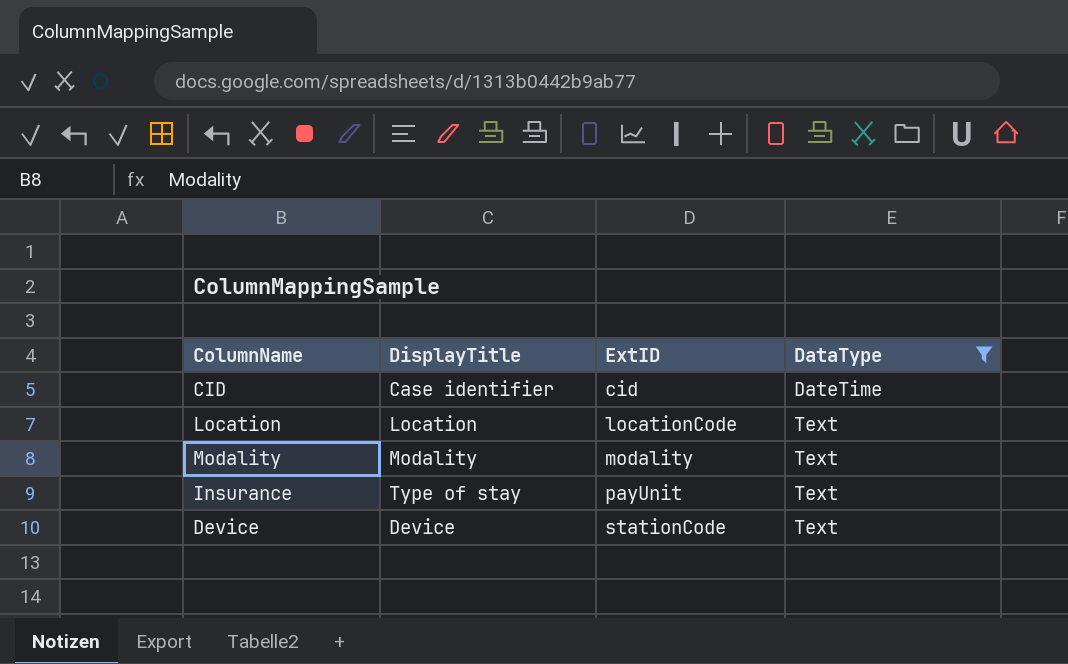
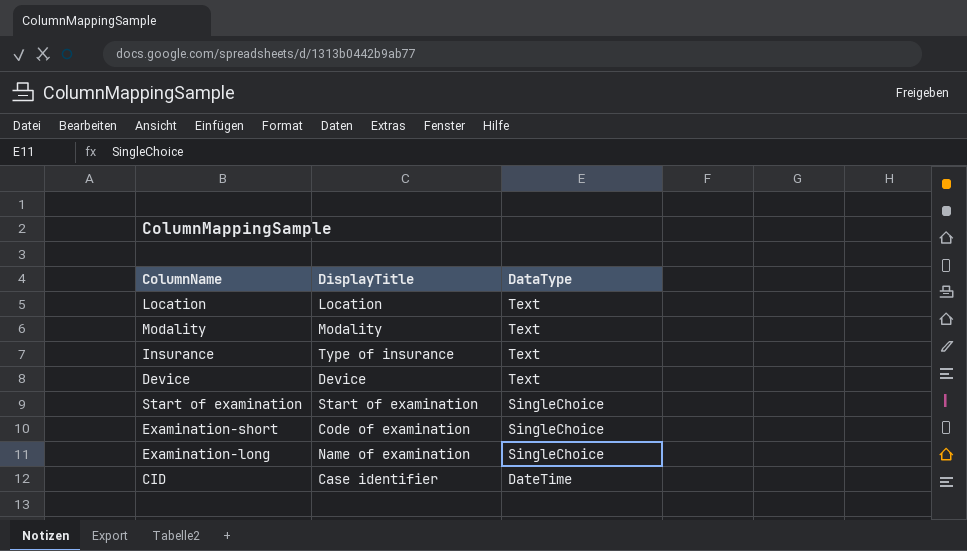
filter: DataType != SingleChoice -> none
row order: ExtID ascending -> DataType descending
column ExtID | position: 3 -> none
Insurance | DisplayTitle: Type of stay -> Type of insurance

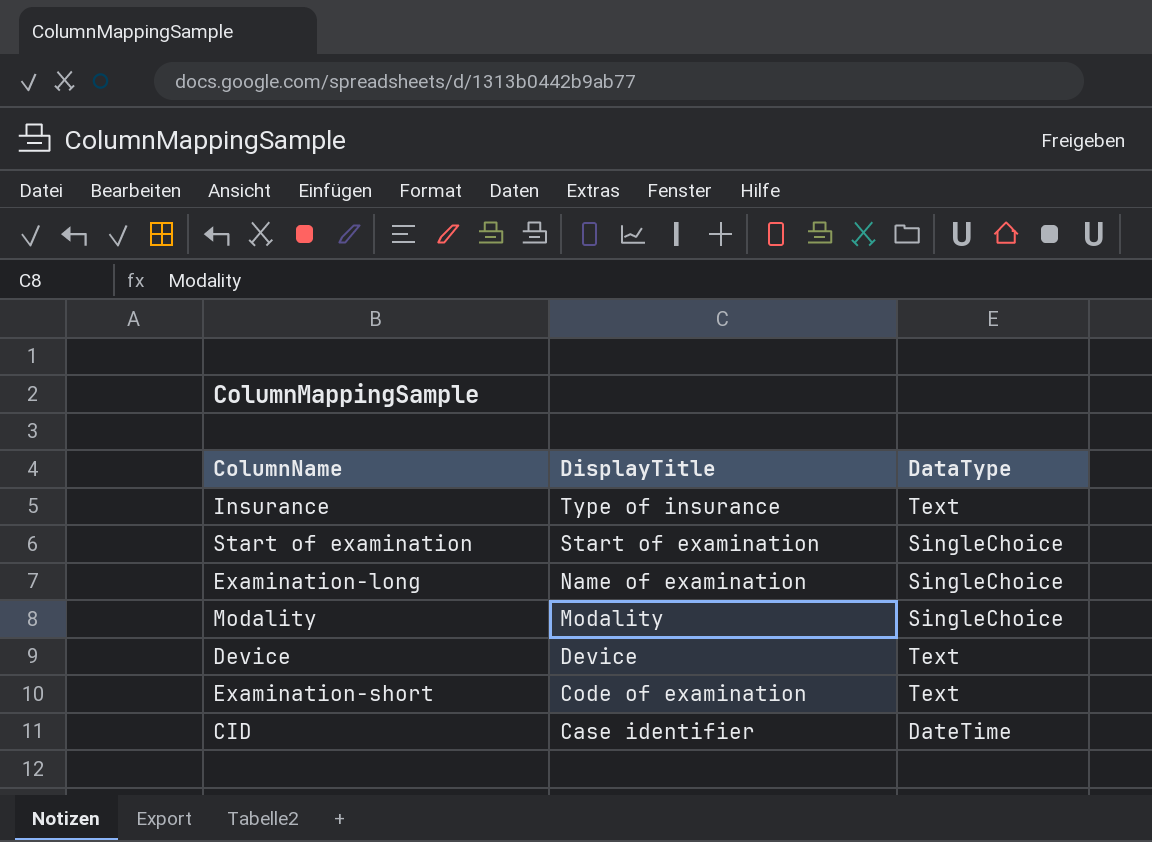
row order: DataType descending -> DisplayTitle descending
row Location: Location | Text -> none
Modality | DataType: Text -> SingleChoice
Examination-short | DataType: SingleChoice -> Text

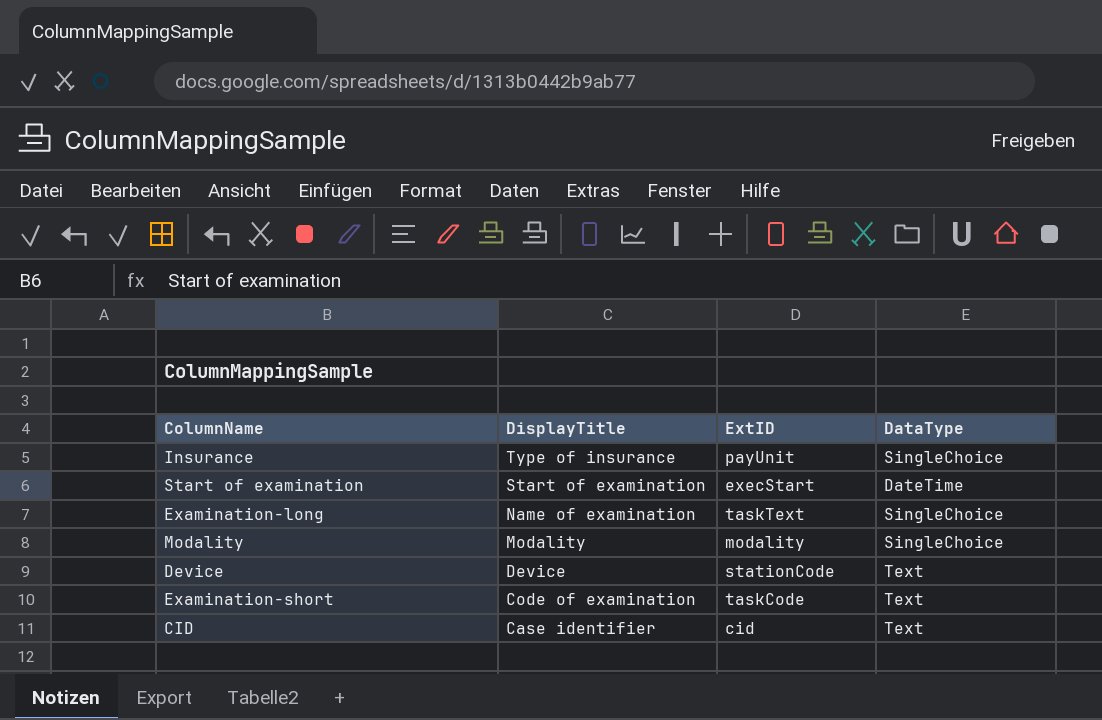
column ExtID | position: none -> 3
Insurance | DataType: Text -> SingleChoice
Start of examination | DataType: SingleChoice -> DateTime
CID | DataType: DateTime -> Text

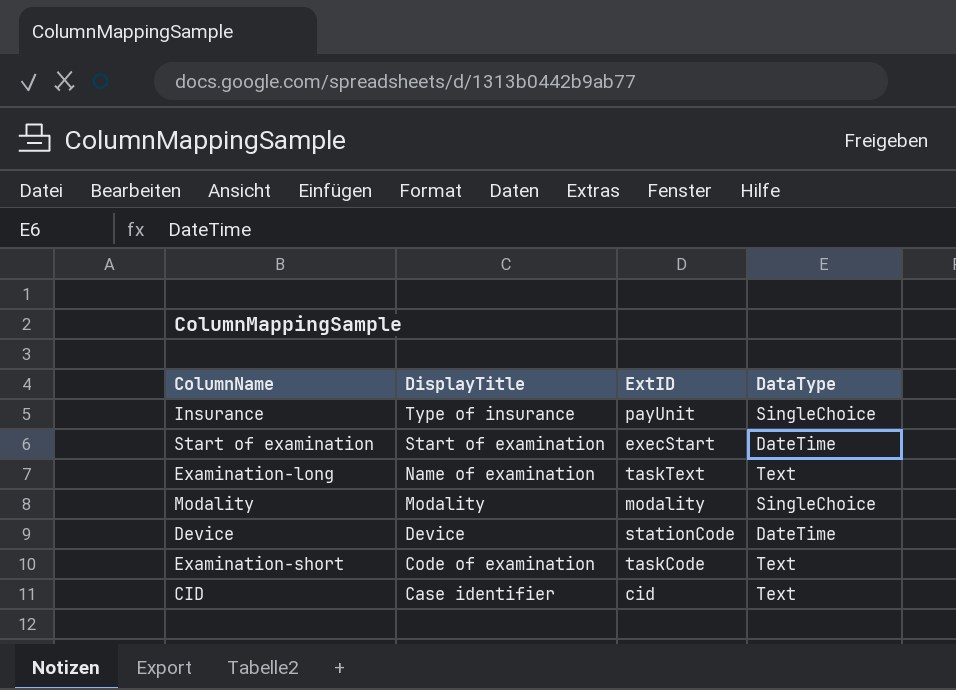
Examination-long | DataType: SingleChoice -> Text
Device | DataType: Text -> DateTime

